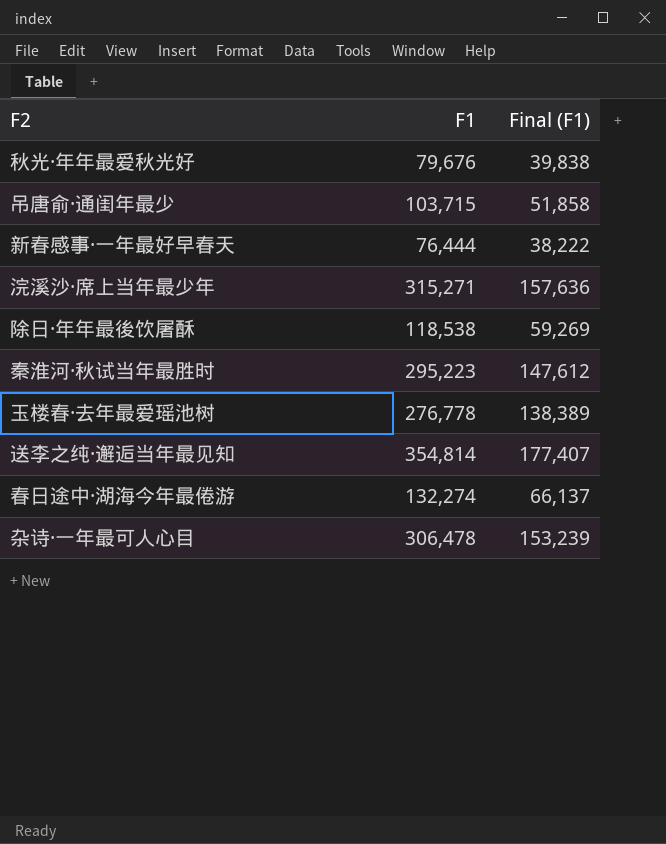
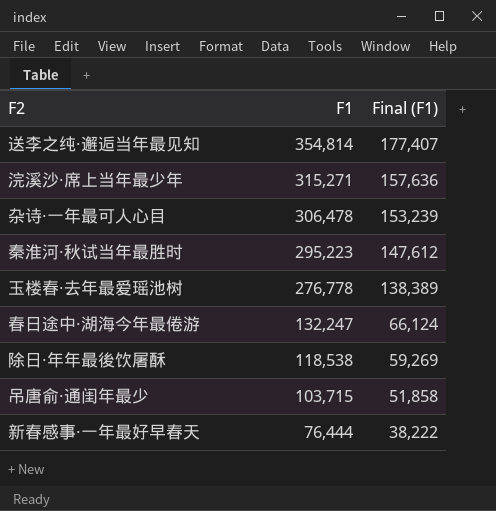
row order: none -> F1 descending
row 秋光·年年最爱秋光好: 79,676 | 39,838 -> none
春日途中·湖海今年最倦游 | F1: 132,274 -> 132,247
春日途中·湖海今年最倦游 | Final (F1): 66,137 -> 66,124

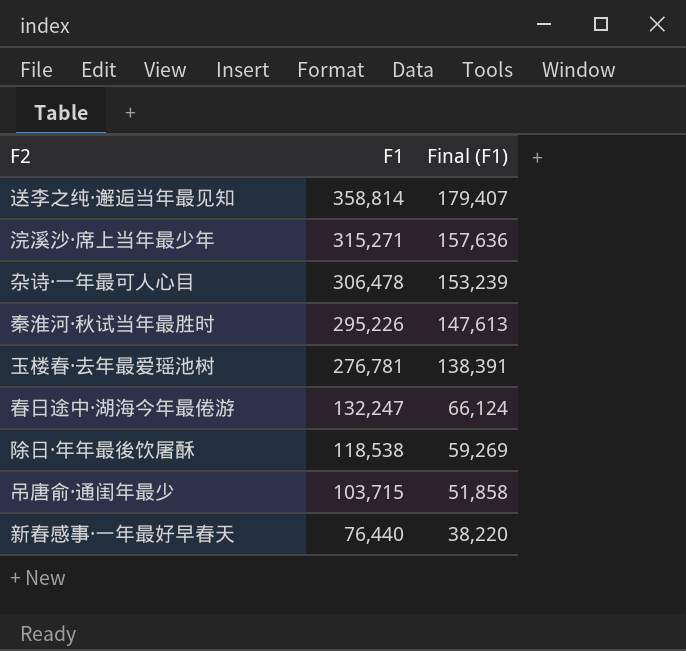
送李之纯·邂逅当年最见知 | F1: 354,814 -> 358,814
送李之纯·邂逅当年最见知 | Final (F1): 177,407 -> 179,407
秦淮河·秋试当年最胜时 | F1: 295,223 -> 295,226
秦淮河·秋试当年最胜时 | Final (F1): 147,612 -> 147,613
玉楼春·去年最爱瑶池树 | F1: 276,778 -> 276,781
玉楼春·去年最爱瑶池树 | Final (F1): 138,389 -> 138,391
新春感事·一年最好早春天 | F1: 76,444 -> 76,440
新春感事·一年最好早春天 | Final (F1): 38,222 -> 38,220

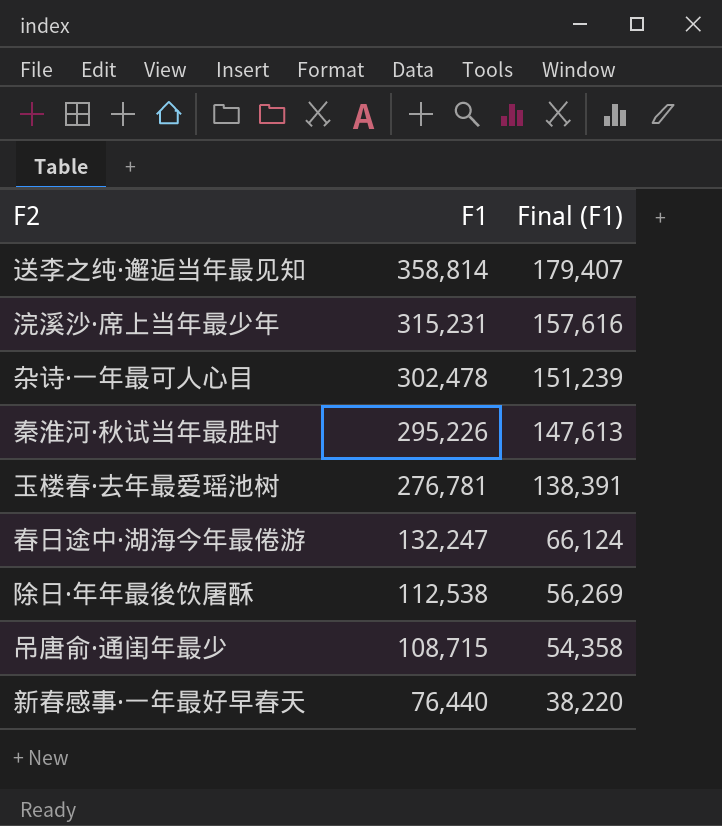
浣溪沙·席上当年最少年 | F1: 315,271 -> 315,231
浣溪沙·席上当年最少年 | Final (F1): 157,636 -> 157,616
杂诗·一年最可人心目 | F1: 306,478 -> 302,478
杂诗·一年最可人心目 | Final (F1): 153,239 -> 151,239
除日·年年最後饮屠酥 | F1: 118,538 -> 112,538
除日·年年最後饮屠酥 | Final (F1): 59,269 -> 56,269
吊唐俞·通闺年最少 | F1: 103,715 -> 108,715
吊唐俞·通闺年最少 | Final (F1): 51,858 -> 54,358

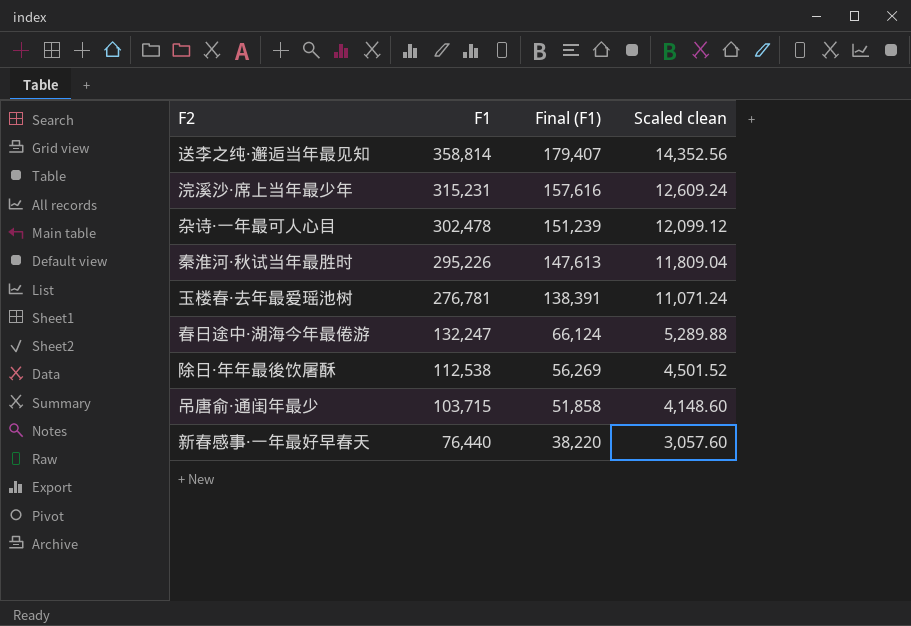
column Scaled clean | formula: none -> [F1] * 0.04
吊唐俞·通闺年最少 | F1: 108,715 -> 103,715
吊唐俞·通闺年最少 | Final (F1): 54,358 -> 51,858

